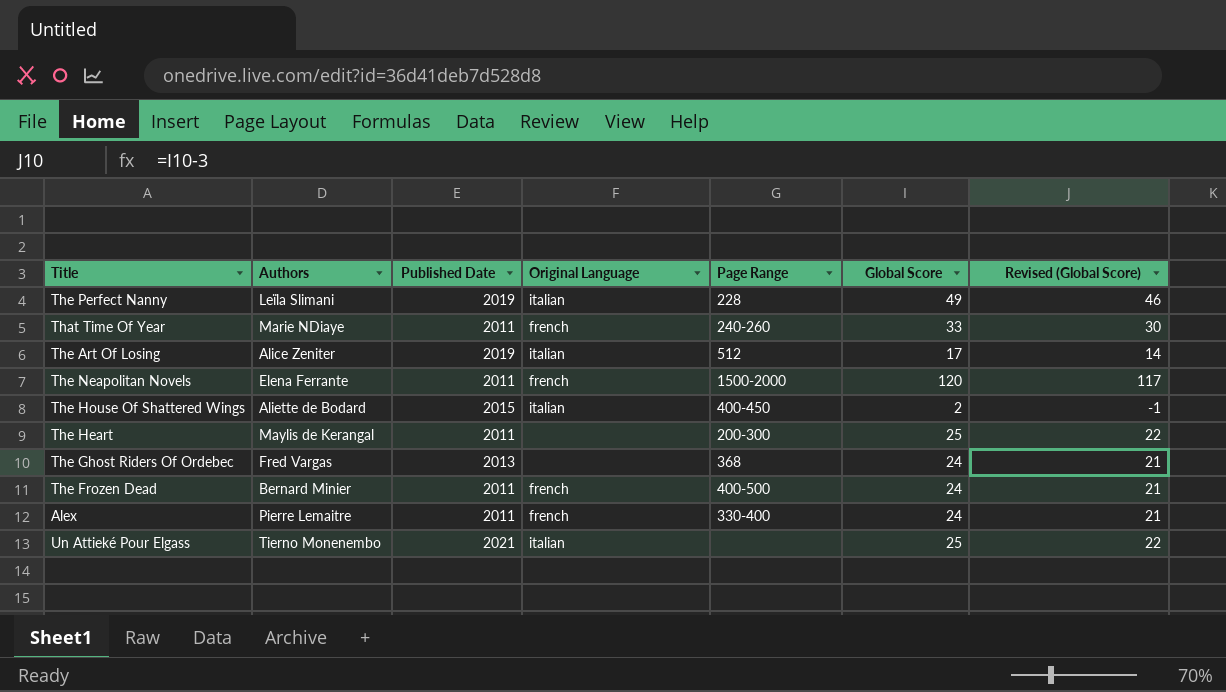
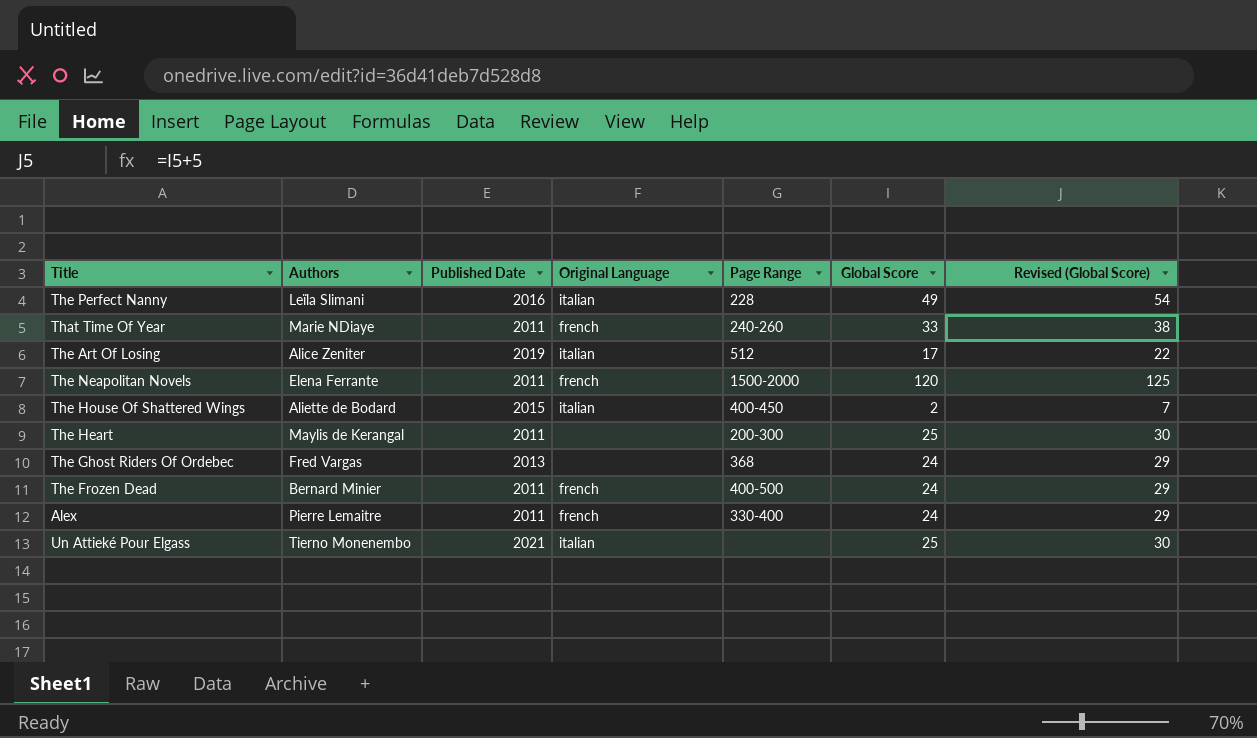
column Revised (Global Score) | formula: [Global Score] - 3 -> [Global Score] + 5
The Perfect Nanny | Published Date: 2019 -> 2016

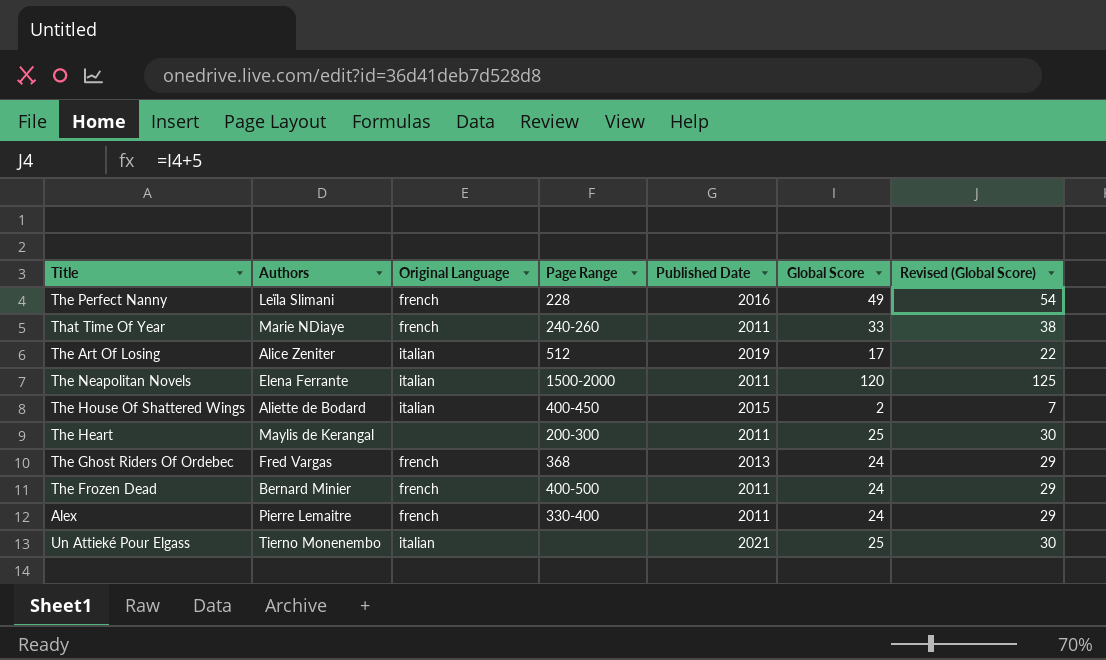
column Published Date | position: 3 -> 5
The Perfect Nanny | Original Language: italian -> french
The Neapolitan Novels | Original Language: french -> italian
The Ghost Riders Of Ordebec | Original Language: none -> french

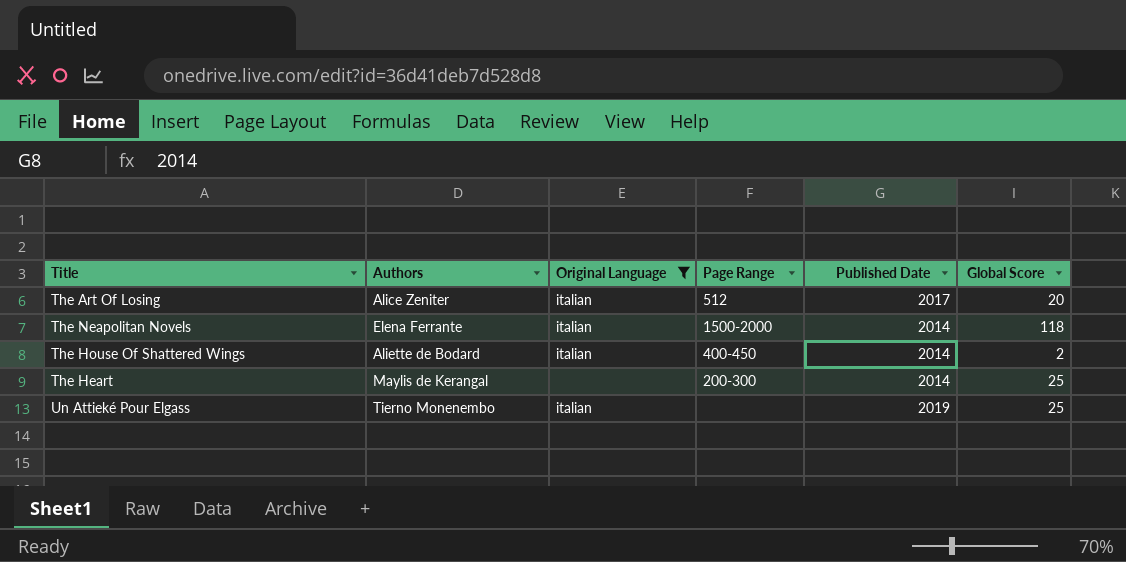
filter: none -> Original Language != french
column Revised (Global Score) | formula: [Global Score] + 5 -> none
The Art Of Losing | Published Date: 2019 -> 2017
The Art Of Losing | Global Score: 17 -> 20
The Neapolitan Novels | Published Date: 2011 -> 2014
The Neapolitan Novels | Global Score: 120 -> 118
The House Of Shattered Wings | Published Date: 2015 -> 2014
The Heart | Published Date: 2011 -> 2014
Un Attieké Pour Elgass | Published Date: 2021 -> 2019

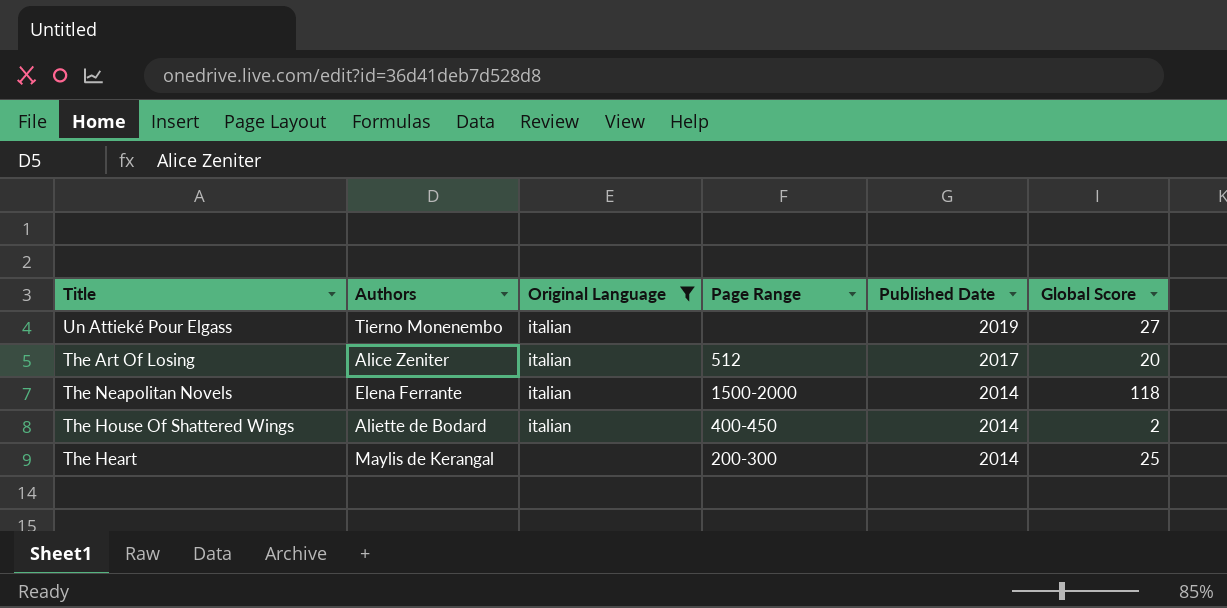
row order: none -> Published Date descending
Un Attieké Pour Elgass | Global Score: 25 -> 27

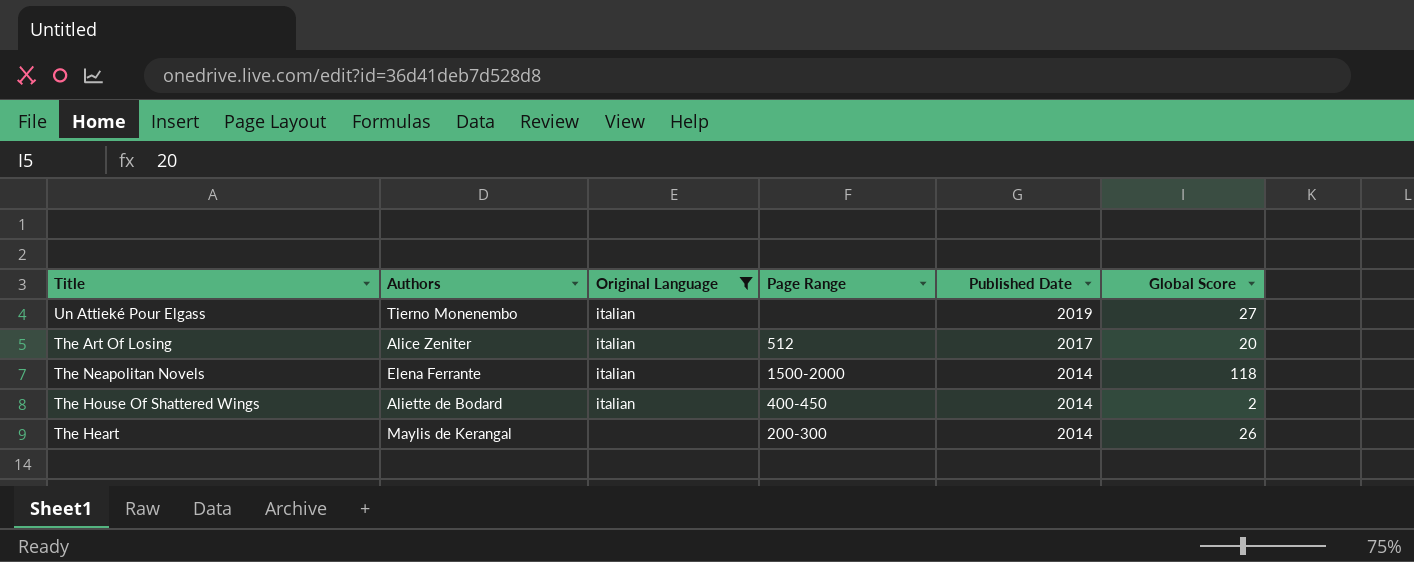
The Heart | Global Score: 25 -> 26

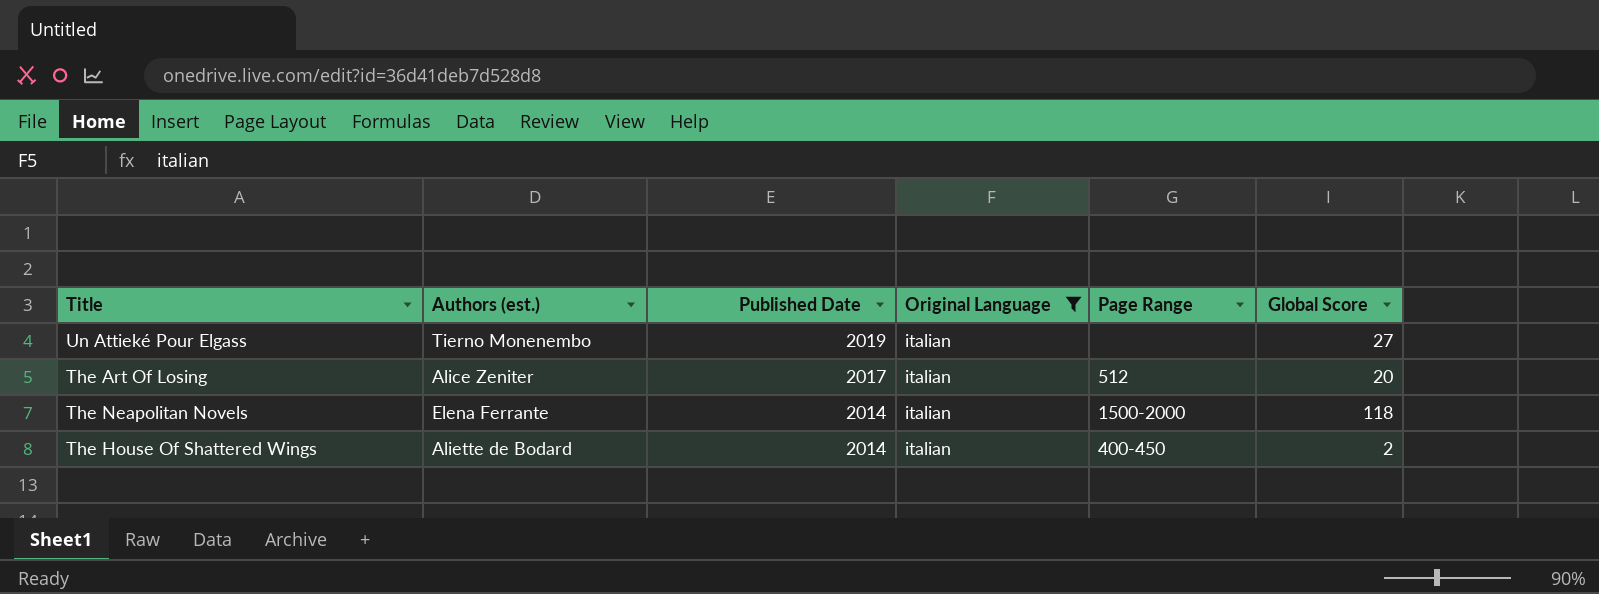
column name: Authors -> Authors (est.)
column Published Date | position: 5 -> 3
row The Heart: Maylis de Kerangal | none | 200-300 | 2014 | 26 -> none

